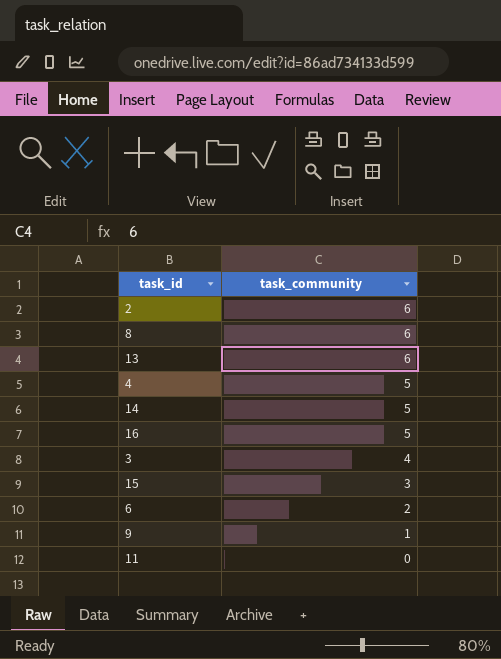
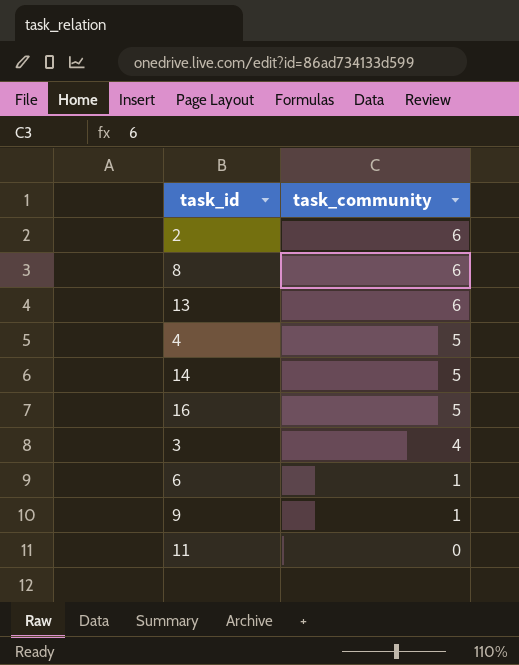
row 15: 3 -> none
6 | task_community: 2 -> 1

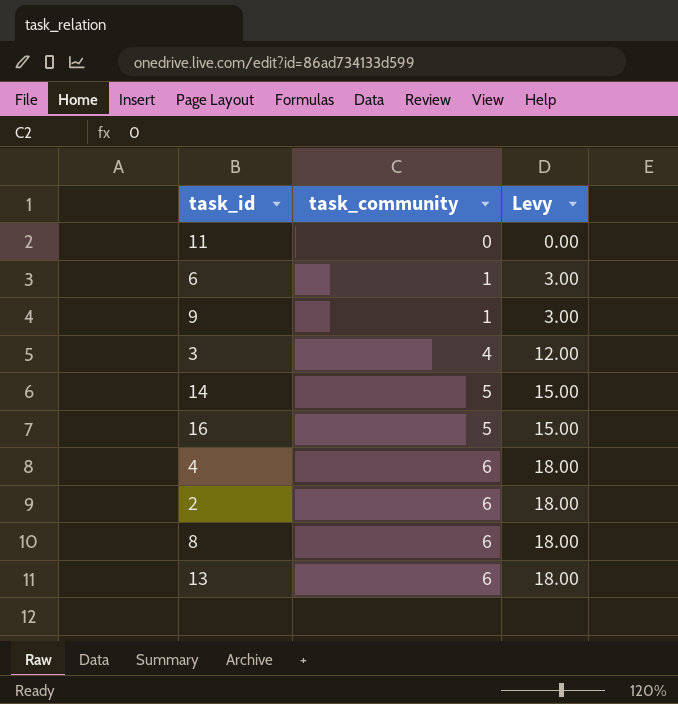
row order: task_community descending -> task_community ascending
column Levy | formula: none -> [task_community] * 3
4 | task_community: 5 -> 6

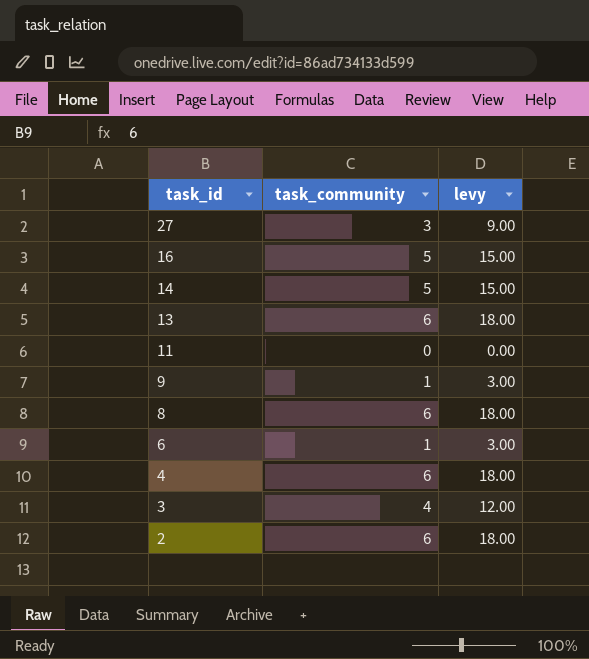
row order: task_community ascending -> task_id descending
column name: Levy -> levy
row 27: none -> 3 | 9.00

